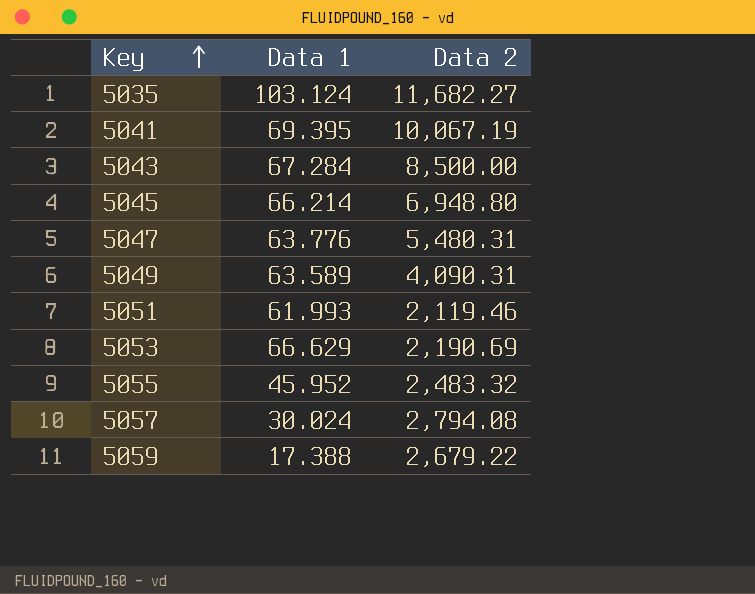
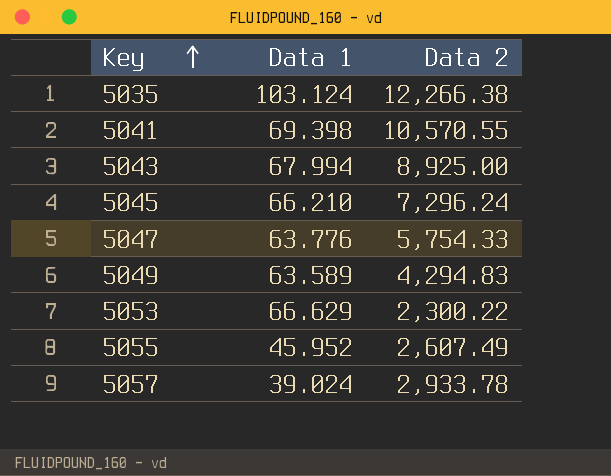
row 5051: 61.993 | 2,119.46 -> none
row 5059: 17.388 | 2,679.22 -> none
5035 | Data 2: 11,682.27 -> 12,266.38
5041 | Data 1: 69.395 -> 69.398
5041 | Data 2: 10,067.19 -> 10,570.55
5043 | Data 1: 67.284 -> 67.994
5043 | Data 2: 8,500.00 -> 8,925.00
5045 | Data 1: 66.214 -> 66.210
5045 | Data 2: 6,948.80 -> 7,296.24
5047 | Data 2: 5,480.31 -> 5,754.33
5049 | Data 2: 4,090.31 -> 4,294.83
5053 | Data 2: 2,190.69 -> 2,300.22
5055 | Data 2: 2,483.32 -> 2,607.49
5057 | Data 1: 30.024 -> 39.024
5057 | Data 2: 2,794.08 -> 2,933.78

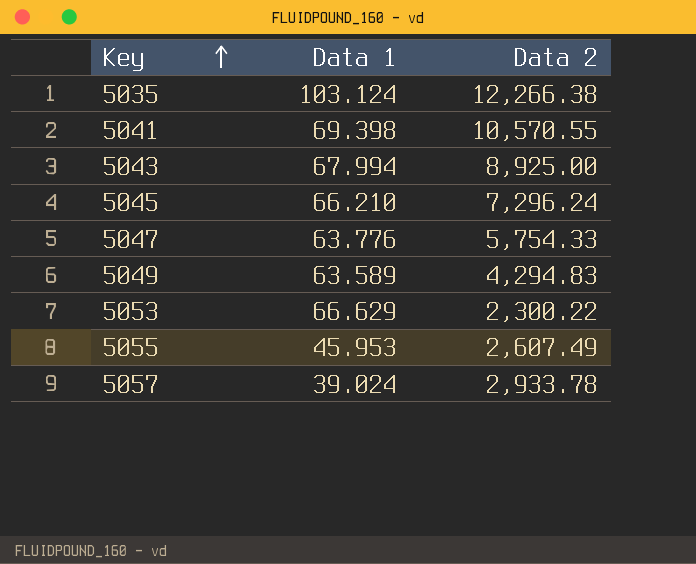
5055 | Data 1: 45.952 -> 45.953

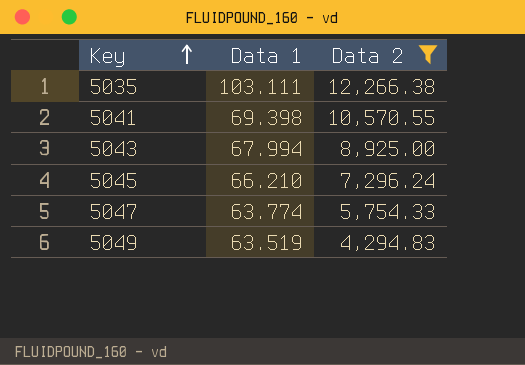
filter: none -> Data 2 >= 4,294.83
5035 | Data 1: 103.124 -> 103.111
5047 | Data 1: 63.776 -> 63.774
5049 | Data 1: 63.589 -> 63.519

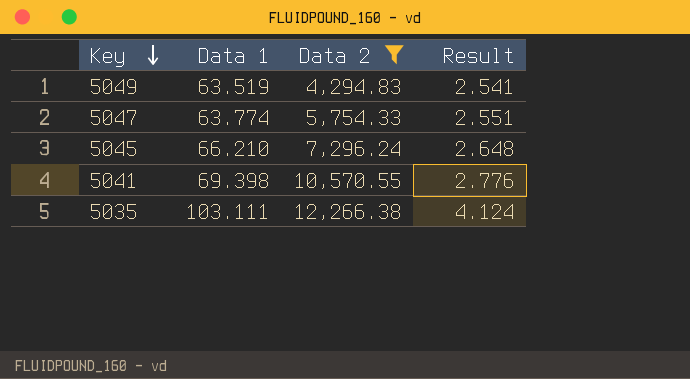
row order: Key ascending -> Key descending
column Result | formula: none -> [Data 1] * 0.04
row 5043: 67.994 | 8,925.00 -> none

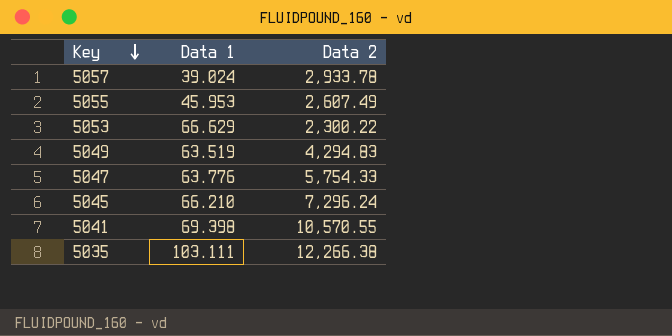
filter: Data 2 >= 4,294.83 -> none
column Result | formula: [Data 1] * 0.04 -> none
5047 | Data 1: 63.774 -> 63.776

